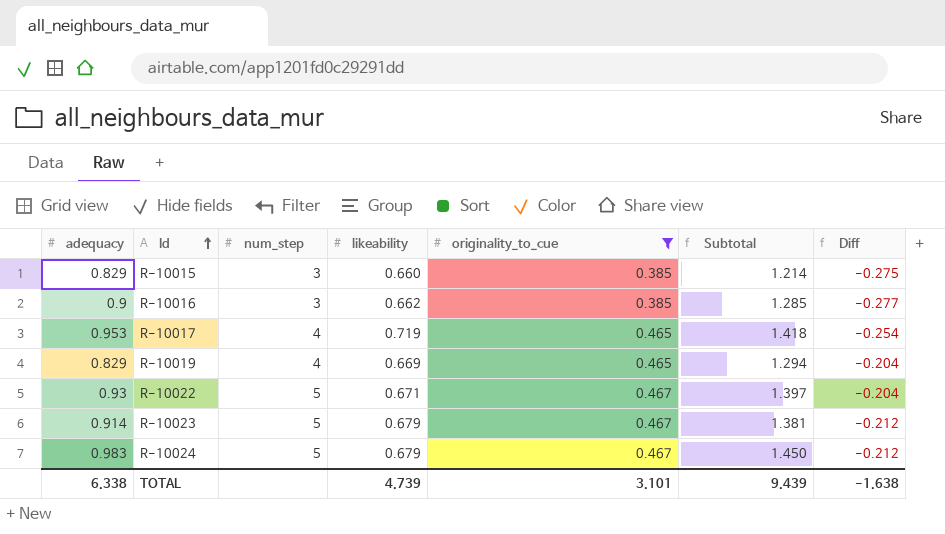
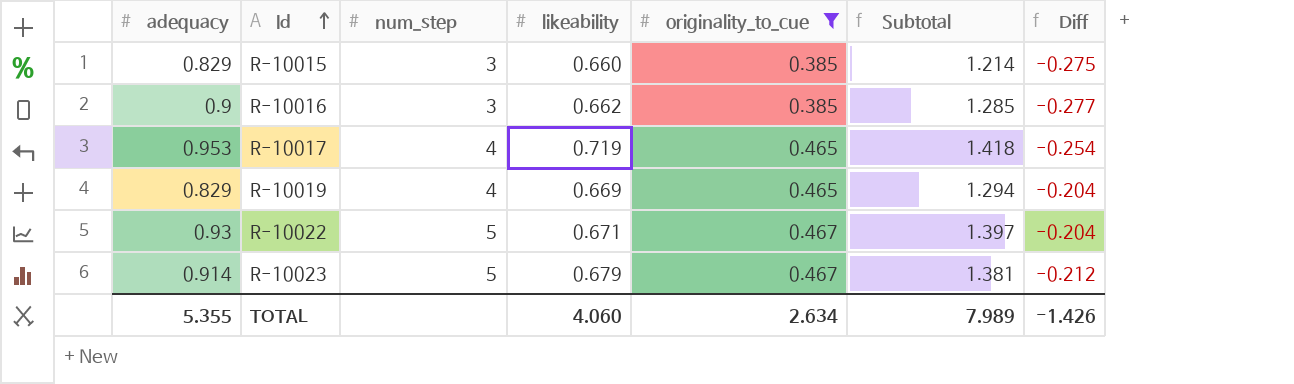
row R-10024: 0.983 | 5 | 0.679 | 0.467 | 1.450 | -0.212 -> none
TOTAL | adequacy: 6.338 -> 5.355
TOTAL | likeability: 4.739 -> 4.060
TOTAL | originality_to_cue: 3.101 -> 2.634
TOTAL | Subtotal: 9.439 -> 7.989
TOTAL | Diff: -1.638 -> -1.426

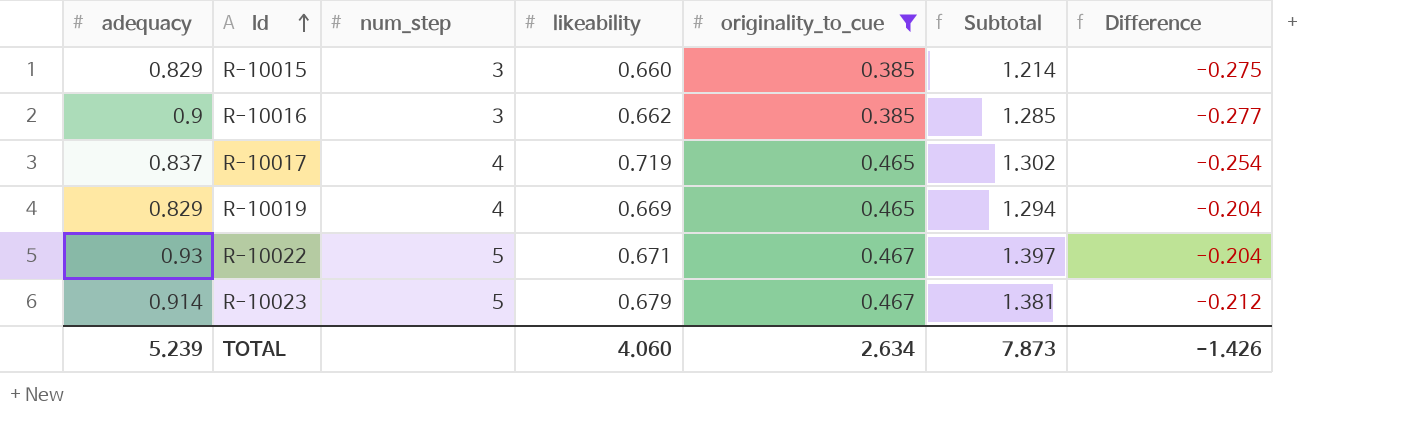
column name: Diff -> Difference
R-10017 | adequacy: 0.953 -> 0.837
R-10017 | Subtotal: 1.418 -> 1.302
TOTAL | adequacy: 5.355 -> 5.239
TOTAL | Subtotal: 7.989 -> 7.873

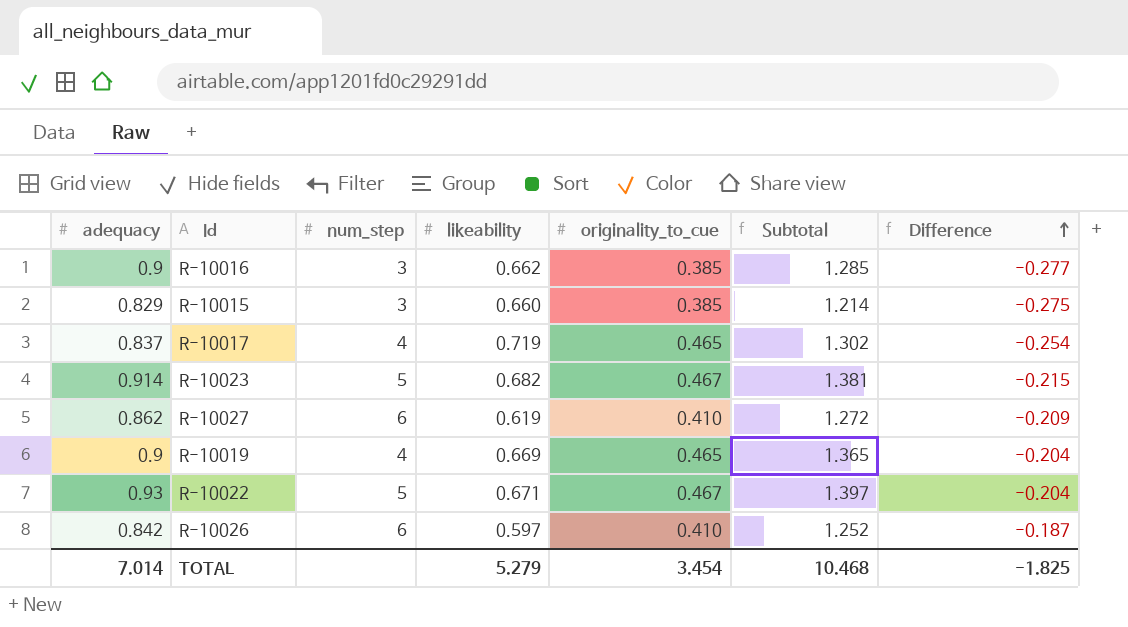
filter: originality_to_cue != 0.410 -> none
row order: Id ascending -> Difference ascending
R-10023 | likeability: 0.679 -> 0.682
R-10023 | Difference: -0.212 -> -0.215
R-10019 | adequacy: 0.829 -> 0.9
R-10019 | Subtotal: 1.294 -> 1.365
TOTAL | adequacy: 5.239 -> 7.014
TOTAL | likeability: 4.060 -> 5.279
TOTAL | originality_to_cue: 2.634 -> 3.454
TOTAL | Subtotal: 7.873 -> 10.468
TOTAL | Difference: -1.426 -> -1.825

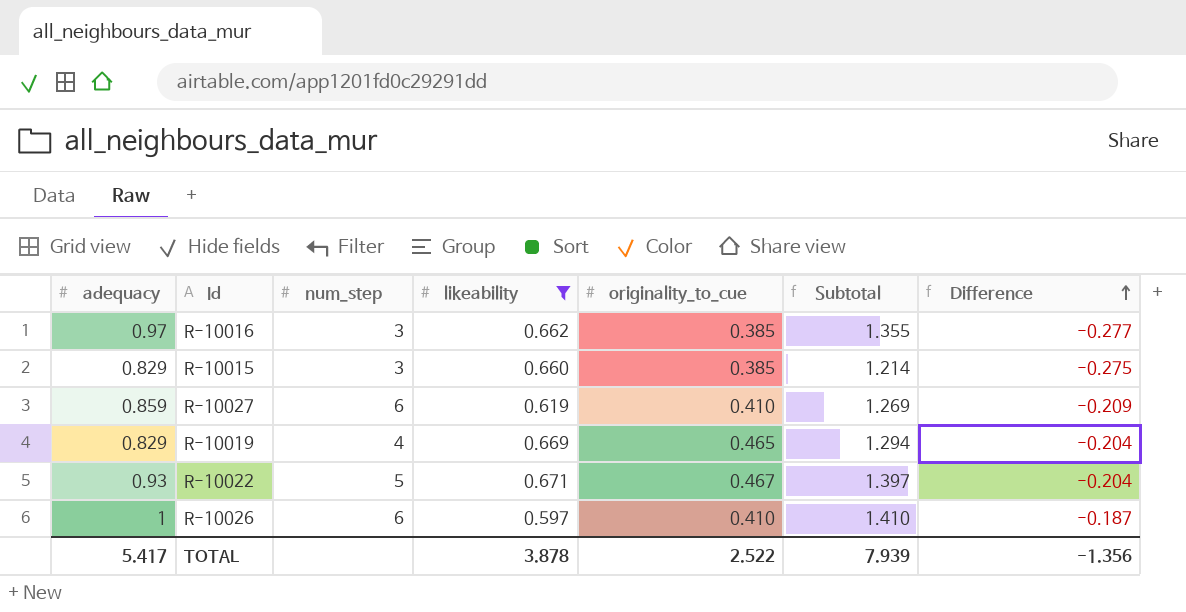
filter: none -> likeability <= 0.671
R-10016 | adequacy: 0.9 -> 0.97
R-10016 | Subtotal: 1.285 -> 1.355
R-10027 | adequacy: 0.862 -> 0.859
R-10027 | Subtotal: 1.272 -> 1.269
R-10019 | adequacy: 0.9 -> 0.829
R-10019 | Subtotal: 1.365 -> 1.294
R-10026 | adequacy: 0.842 -> 1
R-10026 | Subtotal: 1.252 -> 1.410
TOTAL | adequacy: 7.014 -> 5.417
TOTAL | likeability: 5.279 -> 3.878
TOTAL | originality_to_cue: 3.454 -> 2.522
TOTAL | Subtotal: 10.468 -> 7.939
TOTAL | Difference: -1.825 -> -1.356

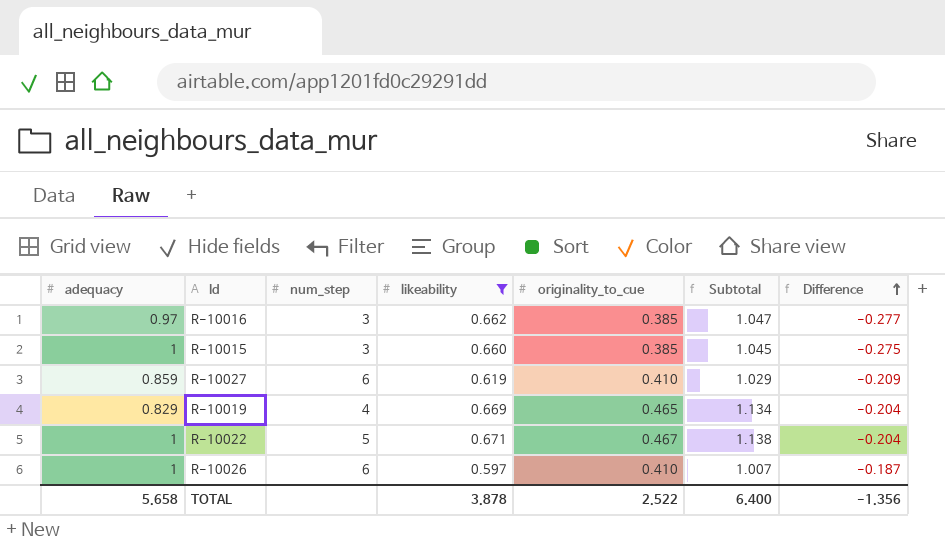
column Subtotal | formula: [adequacy] + [originality_to_cue] -> [likeability] + [originality_to_cue]
R-10015 | adequacy: 0.829 -> 1
R-10022 | adequacy: 0.93 -> 1
TOTAL | adequacy: 5.417 -> 5.658
TOTAL | Subtotal: 7.939 -> 6.400

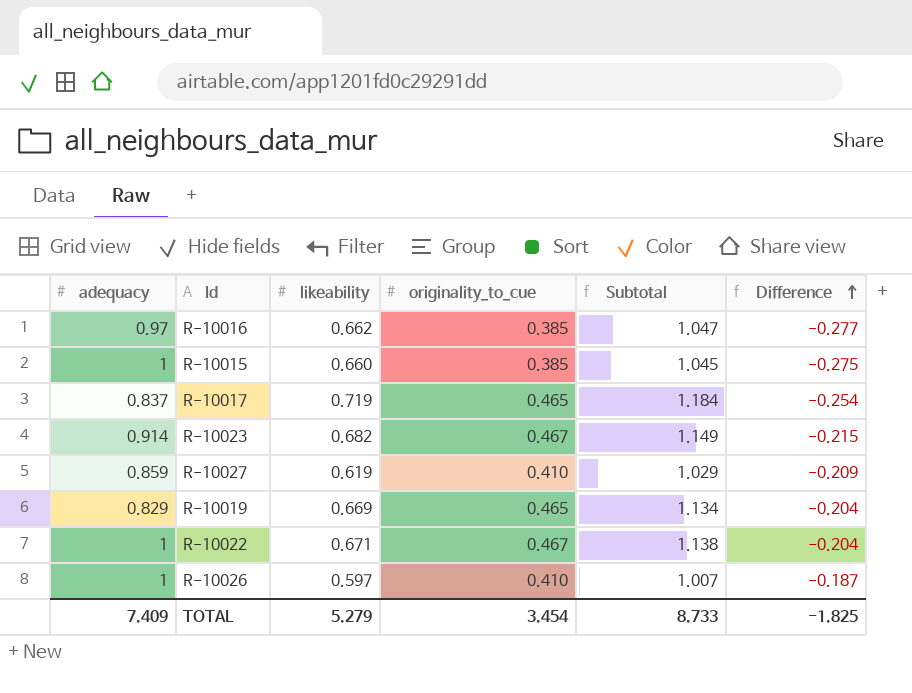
filter: likeability <= 0.671 -> none
column num_step | position: 3 -> none
TOTAL | adequacy: 5.658 -> 7.409
TOTAL | likeability: 3.878 -> 5.279
TOTAL | originality_to_cue: 2.522 -> 3.454
TOTAL | Subtotal: 6.400 -> 8.733
TOTAL | Difference: -1.356 -> -1.825

